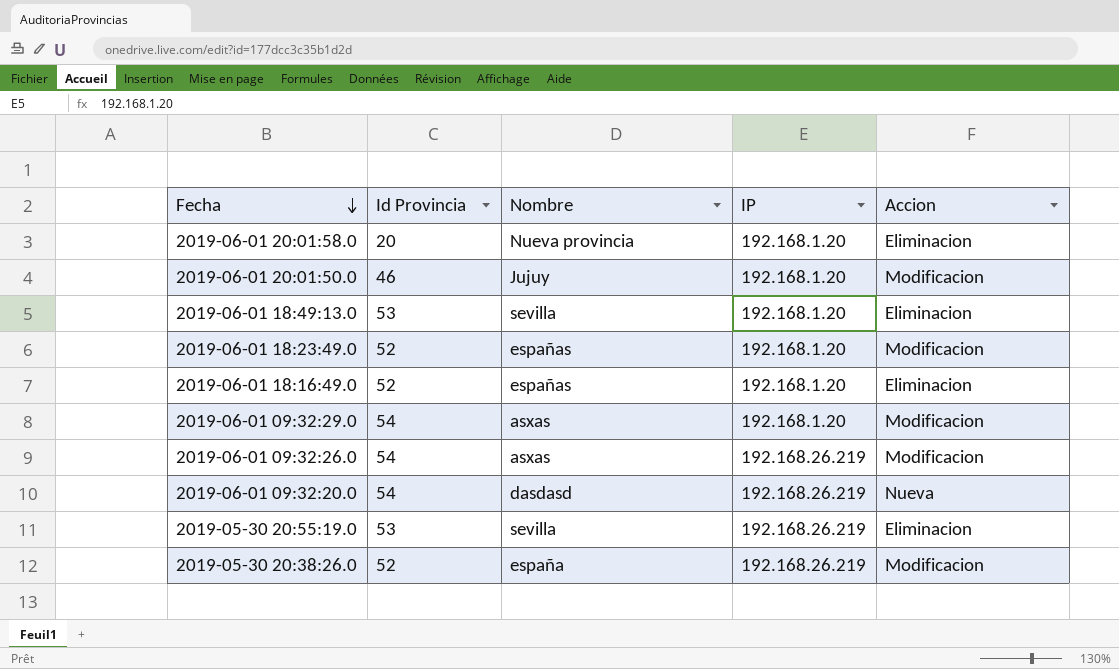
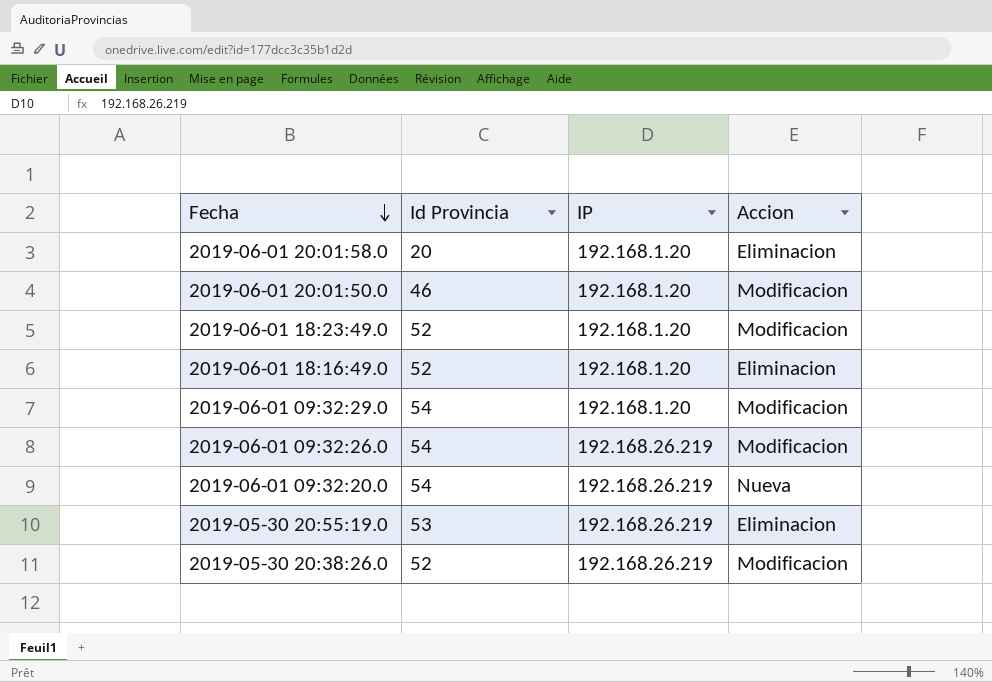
column Nombre | position: 3 -> none
row 2019-06-01 18:49:13.0: 53 | sevilla | 192.168.1.20 | Eliminacion -> none

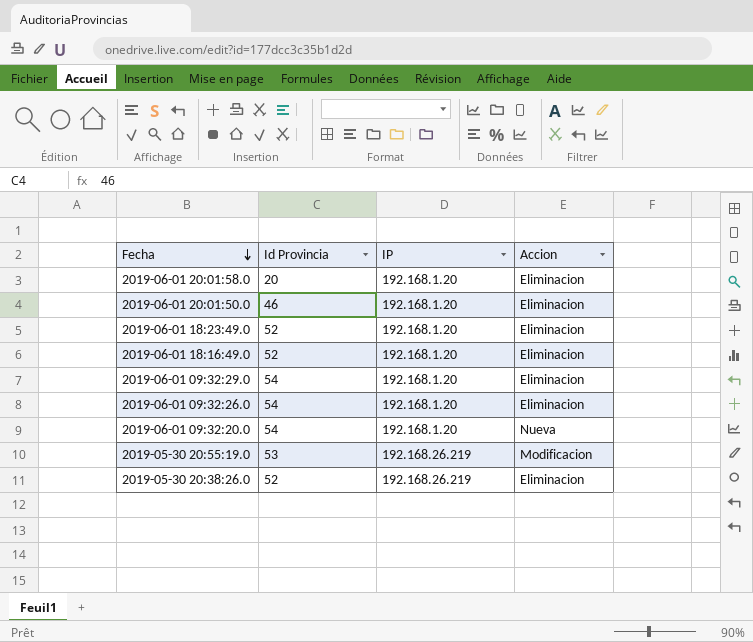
2019-06-01 20:01:50.0 | Accion: Modificacion -> Eliminacion
2019-06-01 18:23:49.0 | Accion: Modificacion -> Eliminacion
2019-06-01 09:32:29.0 | Accion: Modificacion -> Eliminacion
2019-06-01 09:32:26.0 | IP: 192.168.26.219 -> 192.168.1.20
2019-06-01 09:32:26.0 | Accion: Modificacion -> Eliminacion
2019-06-01 09:32:20.0 | IP: 192.168.26.219 -> 192.168.1.20
2019-05-30 20:55:19.0 | Accion: Eliminacion -> Modificacion
2019-05-30 20:38:26.0 | Accion: Modificacion -> Eliminacion

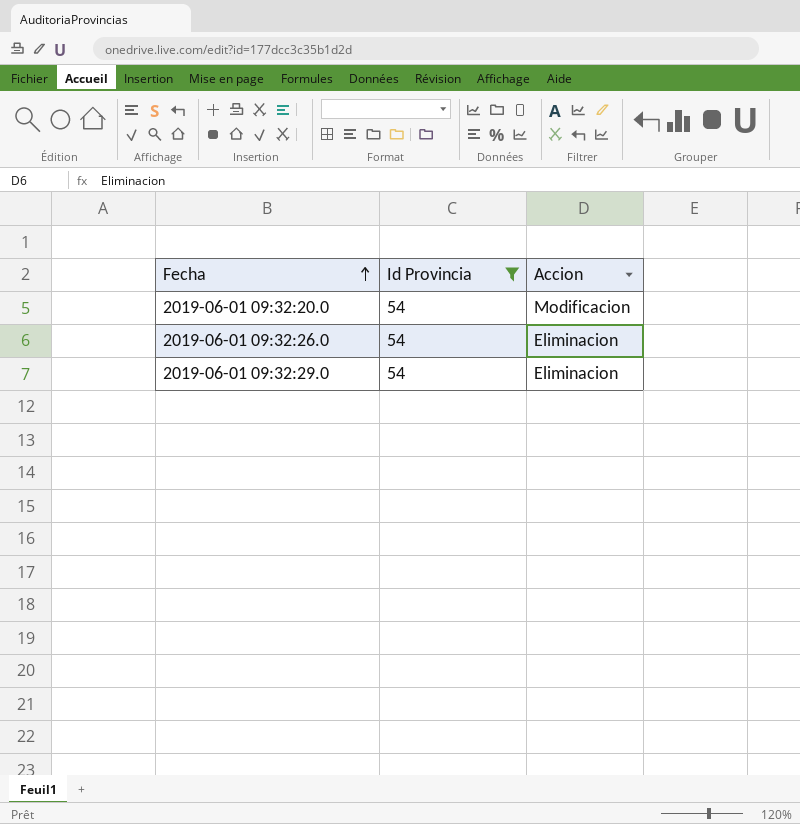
filter: none -> Id Provincia = 54
row order: Fecha descending -> Fecha ascending
column IP | position: 3 -> none
2019-06-01 09:32:20.0 | Accion: Nueva -> Modificacion

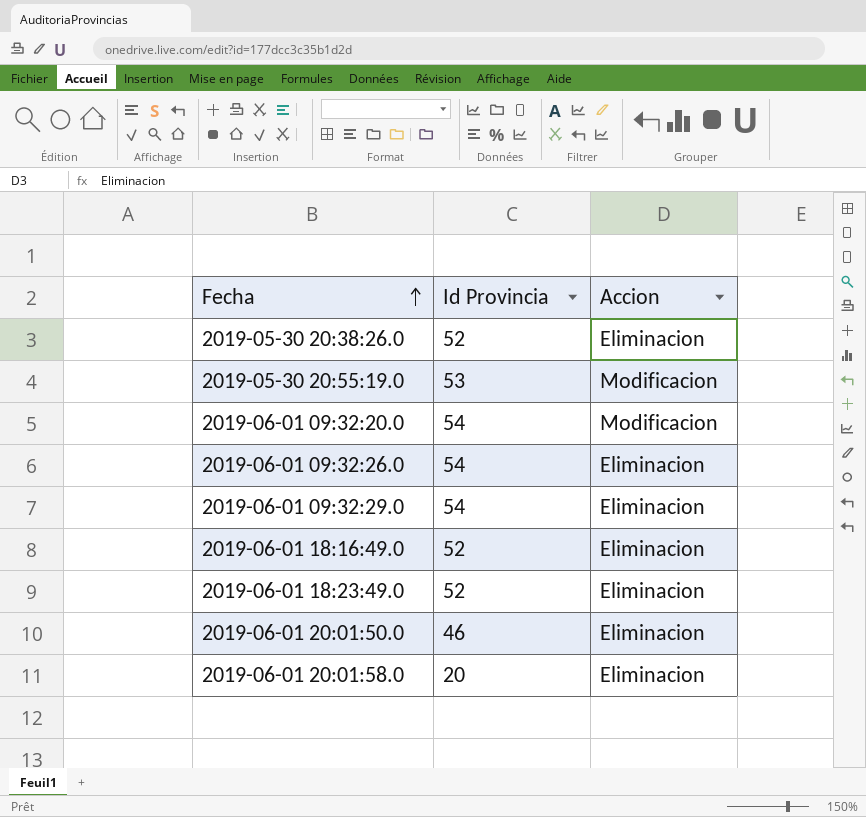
filter: Id Provincia = 54 -> none

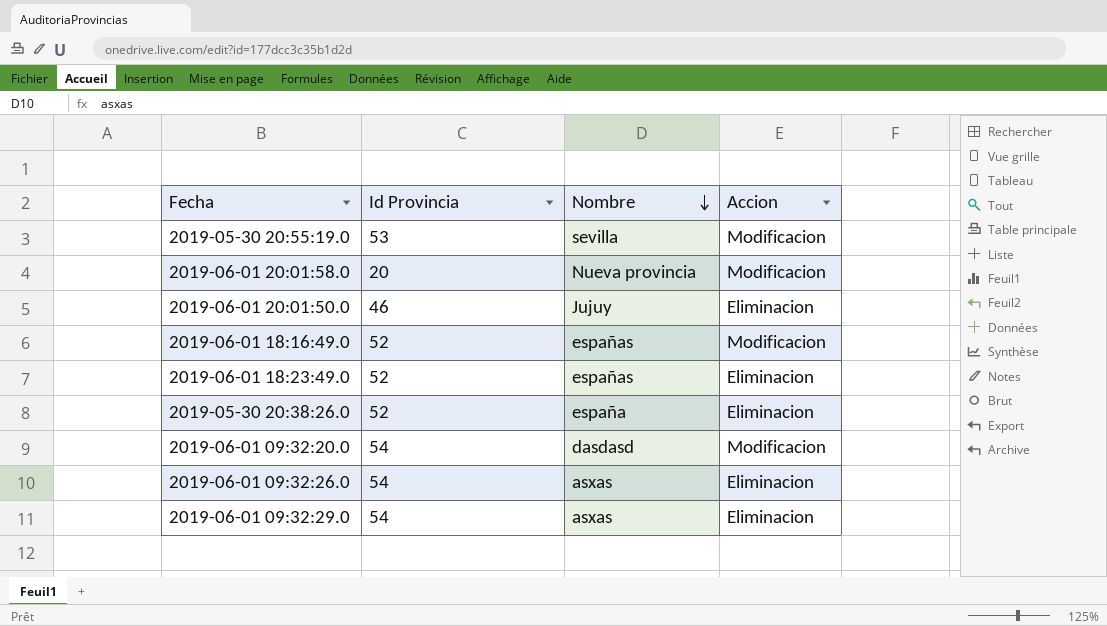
row order: Fecha ascending -> Nombre descending
column Nombre | position: none -> 3
2019-06-01 20:01:58.0 | Accion: Eliminacion -> Modificacion
2019-06-01 18:16:49.0 | Accion: Eliminacion -> Modificacion

